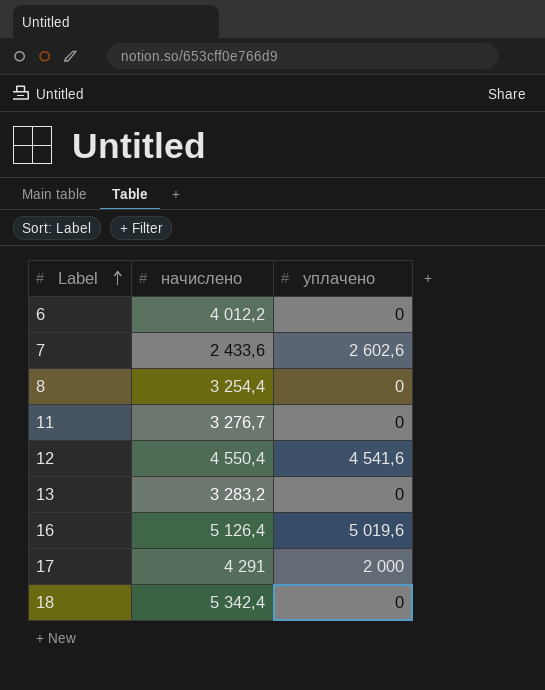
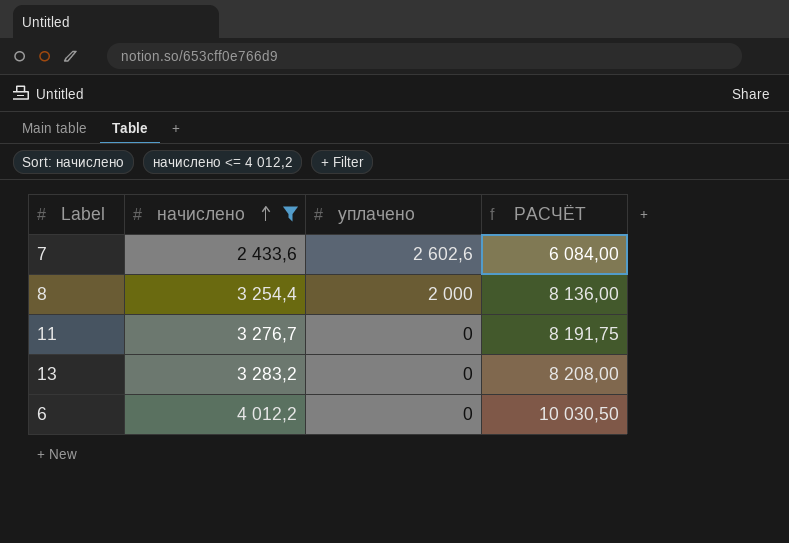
filter: none -> начислено <= 4 012,2
row order: Label ascending -> начислено ascending
column РАСЧЁТ | formula: none -> [начислено] * 2,5
8 | уплачено: 0 -> 2 000

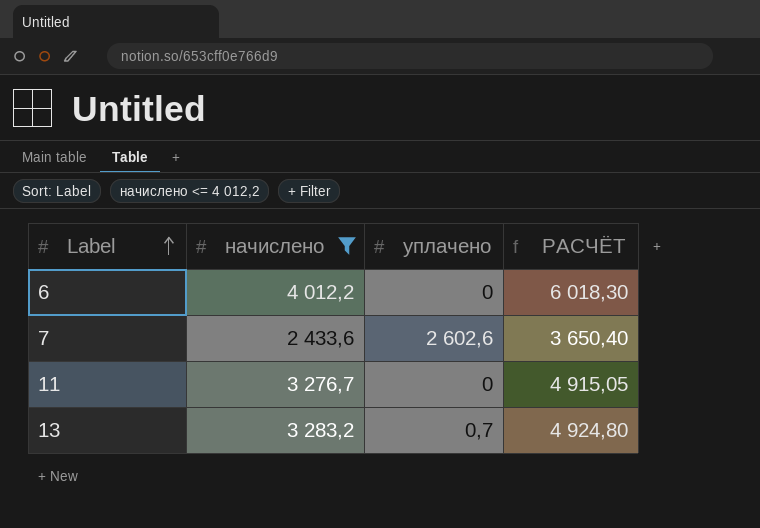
row order: начислено ascending -> Label ascending
column РАСЧЁТ | formula: [начислено] * 2,5 -> [начислено] * 1,5
row 8: 3 254,4 | 2 000 | 8 136,00 -> none
13 | уплачено: 0 -> 0,7

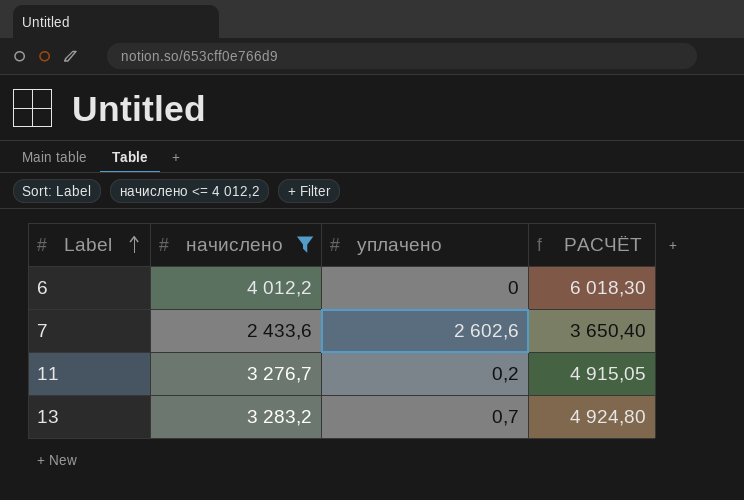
11 | уплачено: 0 -> 0,2

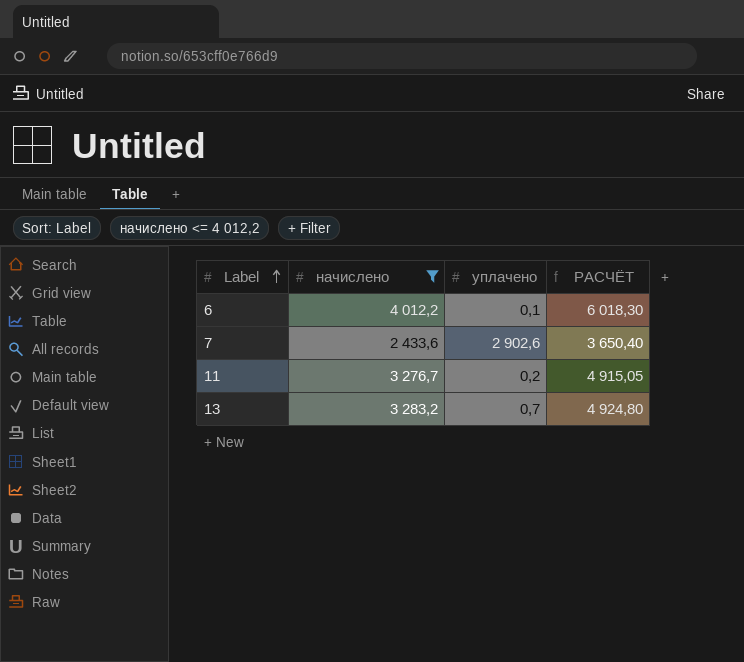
6 | уплачено: 0 -> 0,1
7 | уплачено: 2 602,6 -> 2 902,6

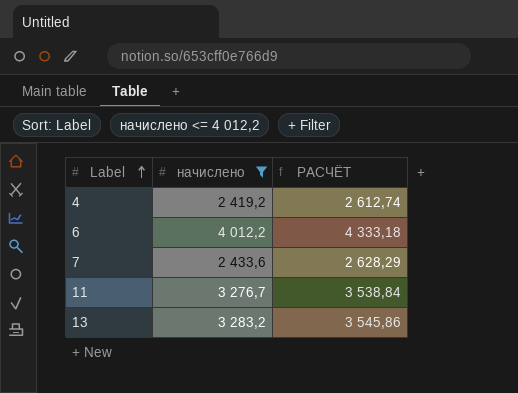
column уплачено | position: 3 -> none
column РАСЧЁТ | formula: [начислено] * 1,5 -> [начислено] * 1,08
row 4: none -> 2 419,2 | 2 612,74

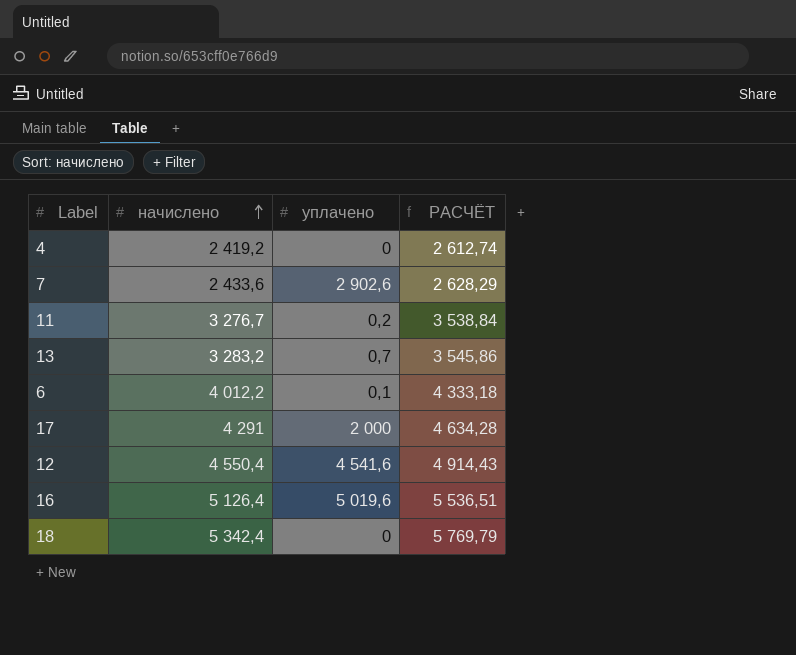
filter: начислено <= 4 012,2 -> none
row order: Label ascending -> начислено ascending
column уплачено | position: none -> 3

